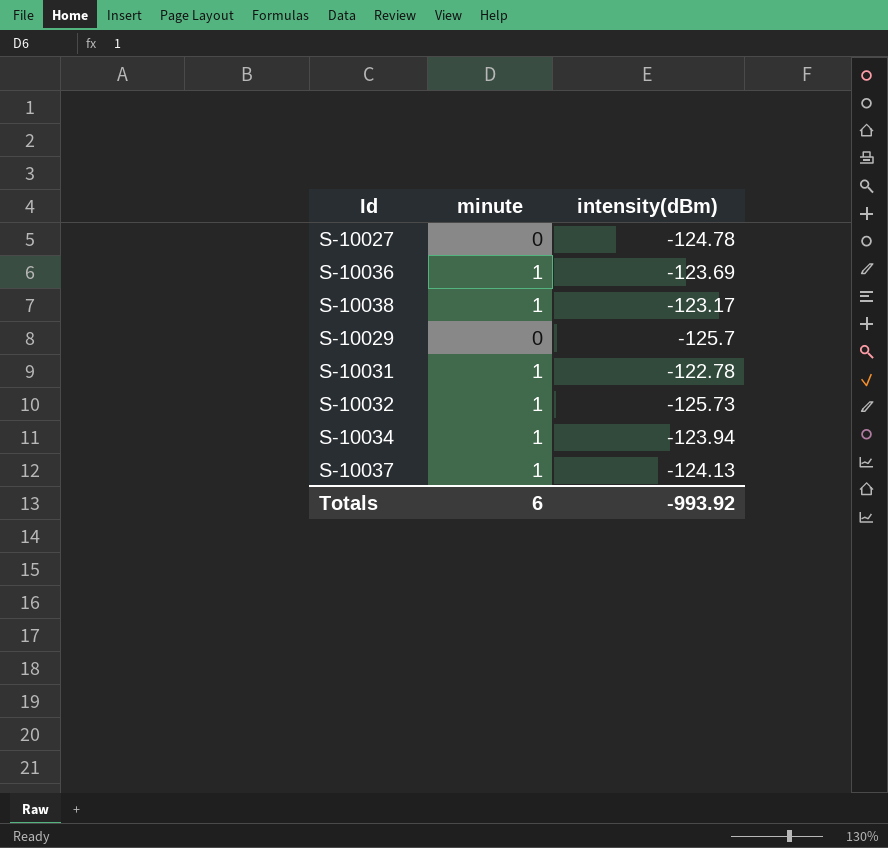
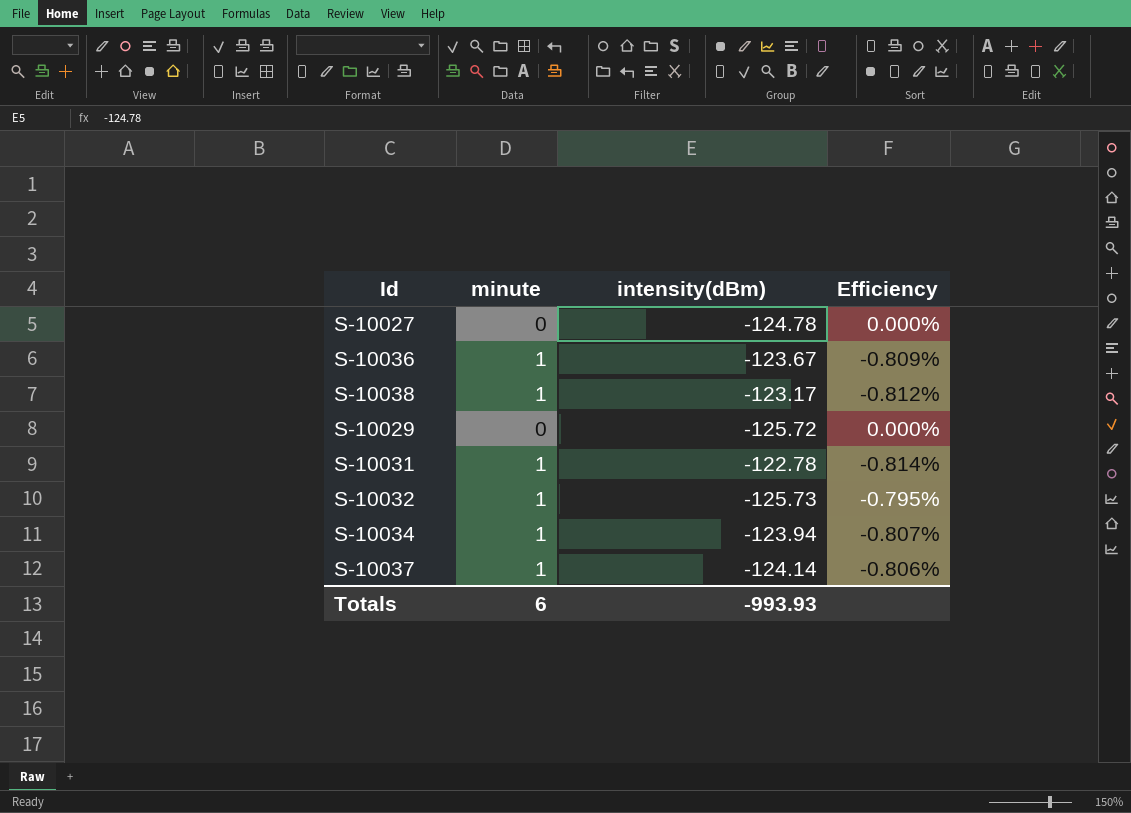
column Efficiency | formula: none -> [minute] / [intensity(dBm)]
S-10036 | intensity(dBm): -123.69 -> -123.67
S-10029 | intensity(dBm): -125.7 -> -125.72
S-10037 | intensity(dBm): -124.13 -> -124.14
Totals | intensity(dBm): -993.92 -> -993.93

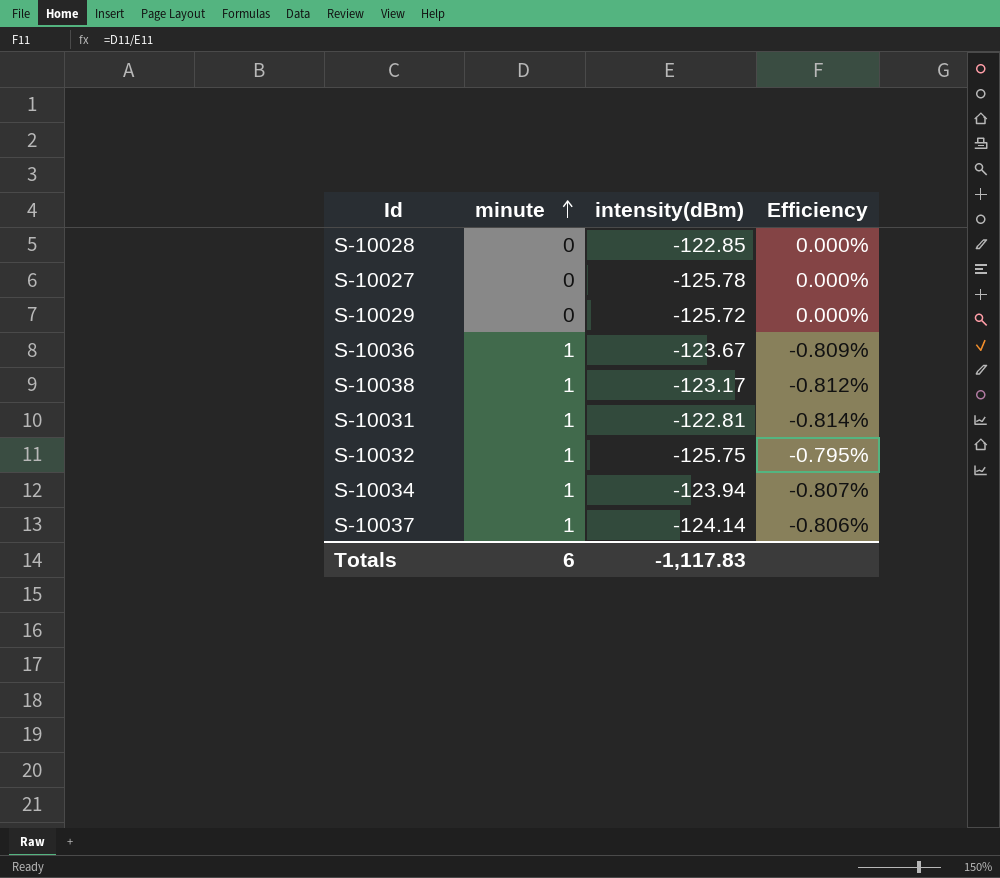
row order: none -> minute ascending
row S-10028: none -> 0 | -122.85 | 0.000%
S-10027 | intensity(dBm): -124.78 -> -125.78
S-10031 | intensity(dBm): -122.78 -> -122.81
S-10032 | intensity(dBm): -125.73 -> -125.75
Totals | intensity(dBm): -993.93 -> -1,117.83

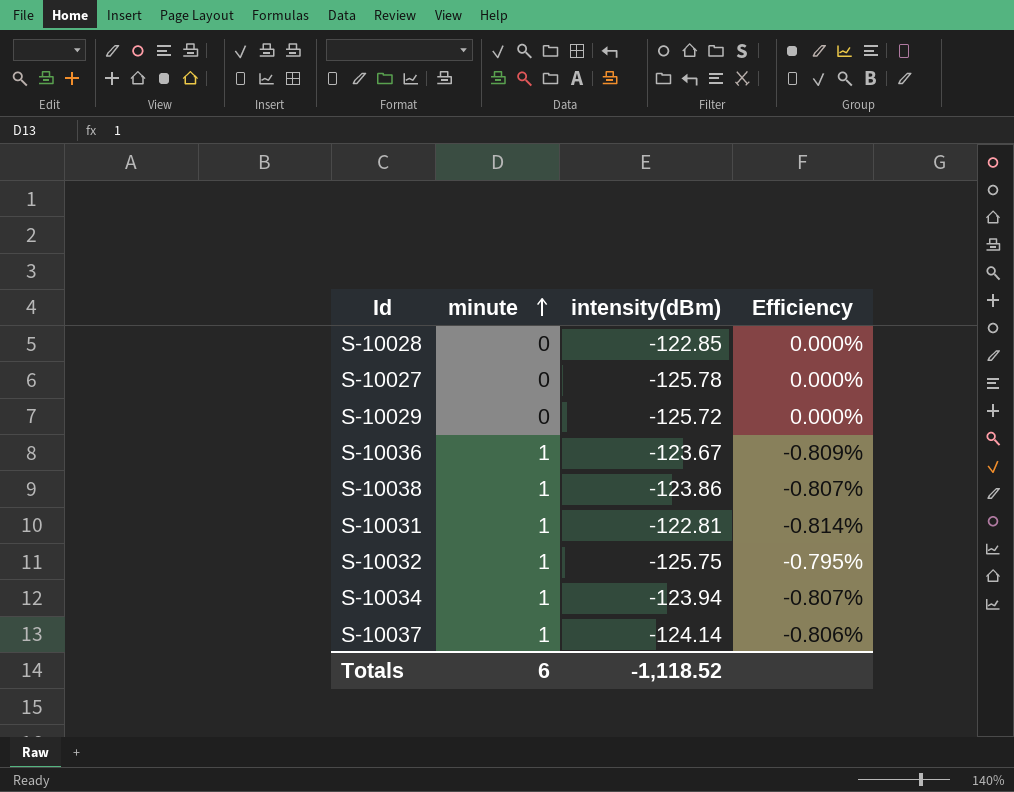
S-10038 | intensity(dBm): -123.17 -> -123.86
S-10038 | Efficiency: -0.812% -> -0.807%
Totals | intensity(dBm): -1,117.83 -> -1,118.52

